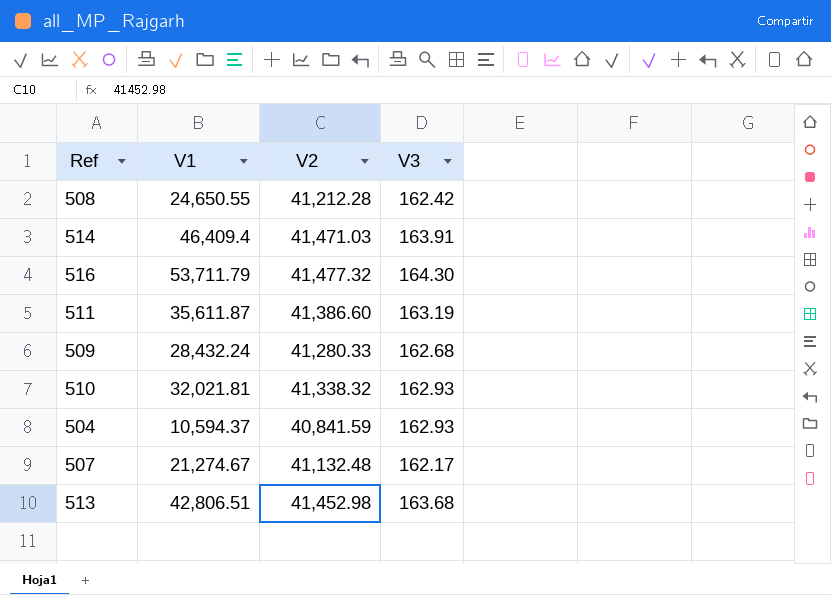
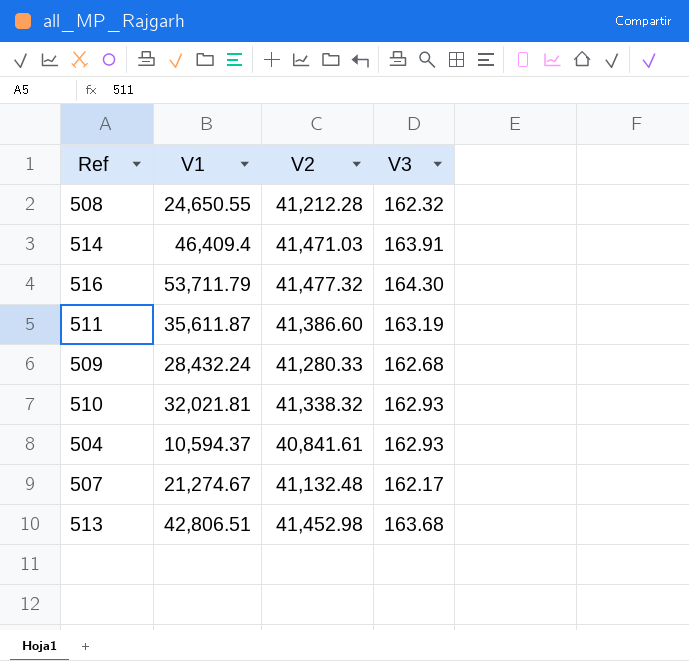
508 | V3: 162.42 -> 162.32
504 | V2: 40,841.59 -> 40,841.61

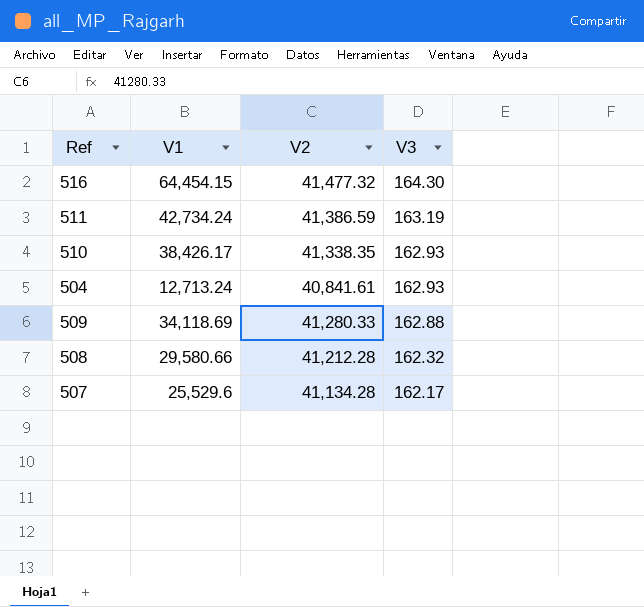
row order: none -> V3 descending
row 514: 46,409.4 | 41,471.03 | 163.91 -> none
row 513: 42,806.51 | 41,452.98 | 163.68 -> none
516 | V1: 53,711.79 -> 64,454.15
511 | V1: 35,611.87 -> 42,734.24
511 | V2: 41,386.60 -> 41,386.59
510 | V1: 32,021.81 -> 38,426.17
510 | V2: 41,338.32 -> 41,338.35
504 | V1: 10,594.37 -> 12,713.24
509 | V1: 28,432.24 -> 34,118.69
509 | V3: 162.68 -> 162.88
508 | V1: 24,650.55 -> 29,580.66
507 | V1: 21,274.67 -> 25,529.6
507 | V2: 41,132.48 -> 41,134.28

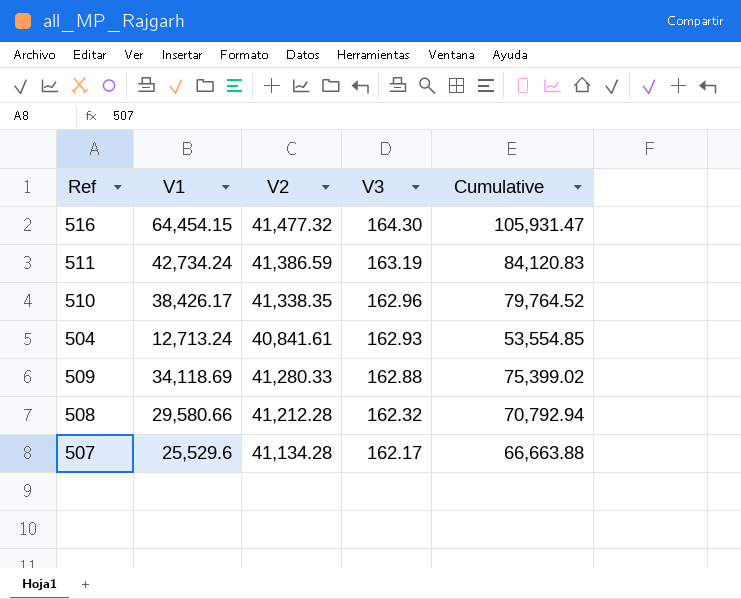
column Cumulative | formula: none -> [V1] + [V2]
510 | V3: 162.93 -> 162.96

